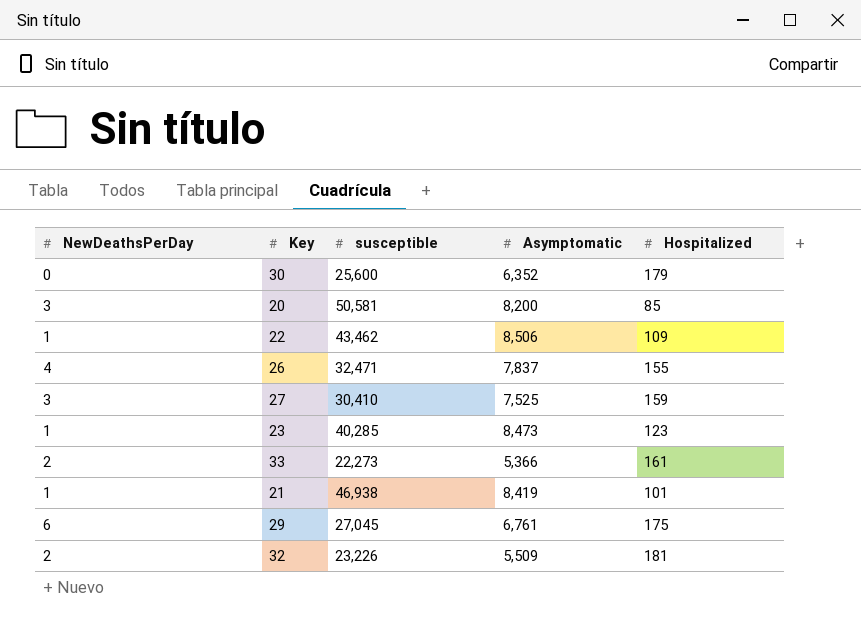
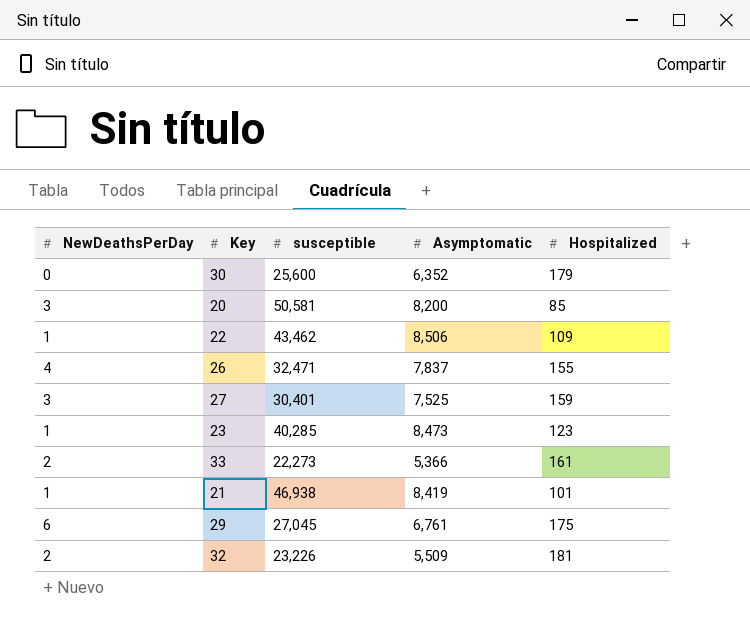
27 | susceptible: 30,410 -> 30,401

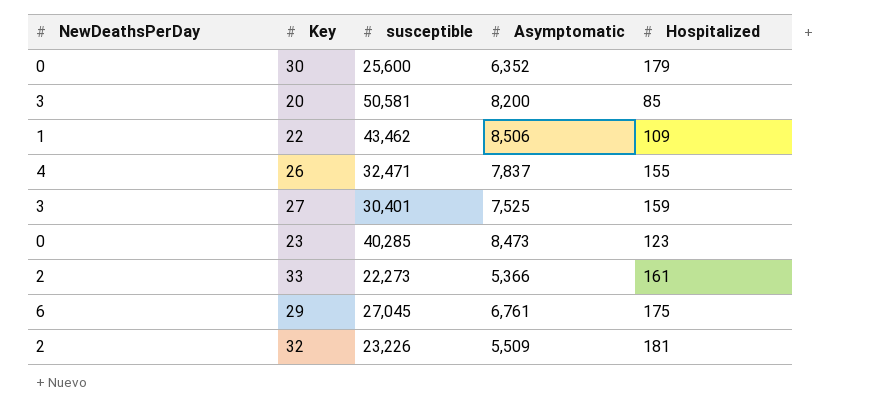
row 21: 1 | 46,938 | 8,419 | 101 -> none
23 | NewDeathsPerDay: 1 -> 0

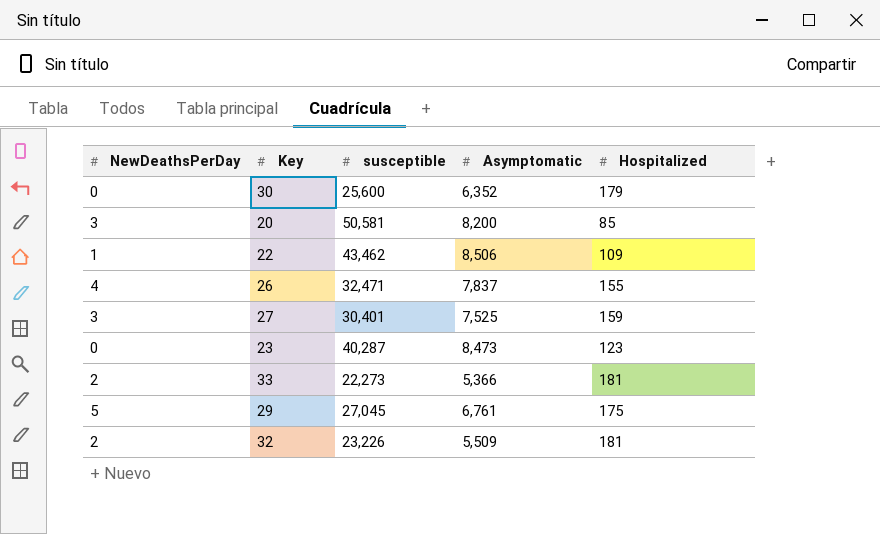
23 | susceptible: 40,285 -> 40,287
33 | Hospitalized: 161 -> 181
29 | NewDeathsPerDay: 6 -> 5

